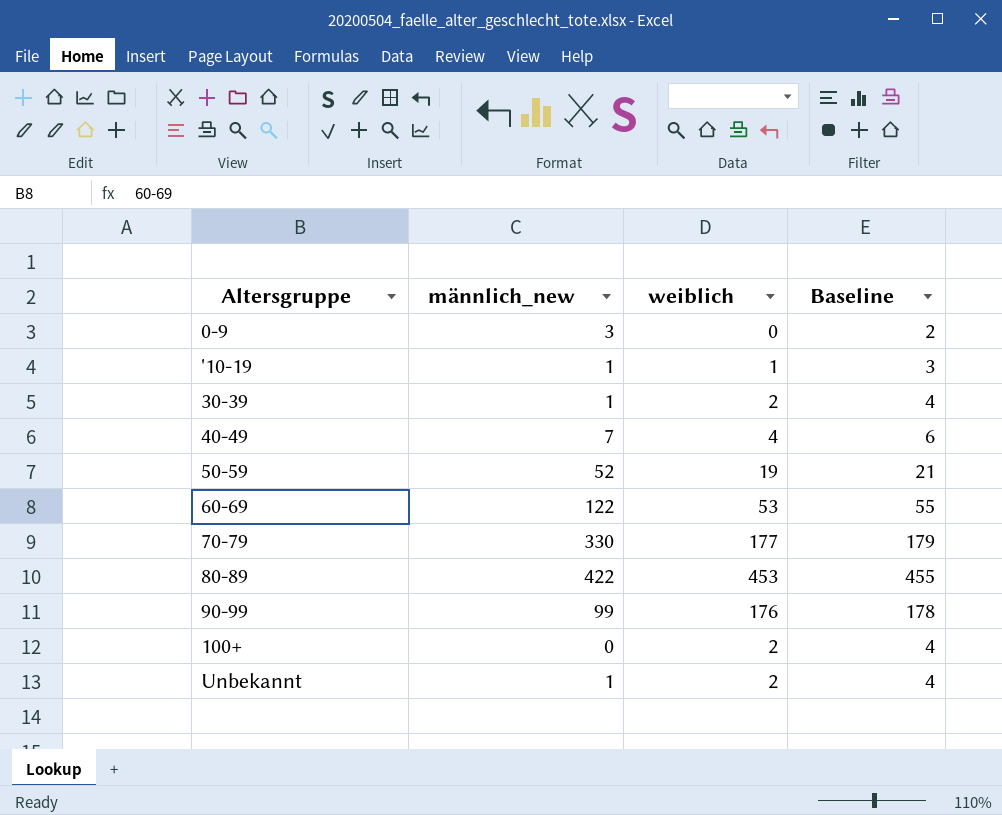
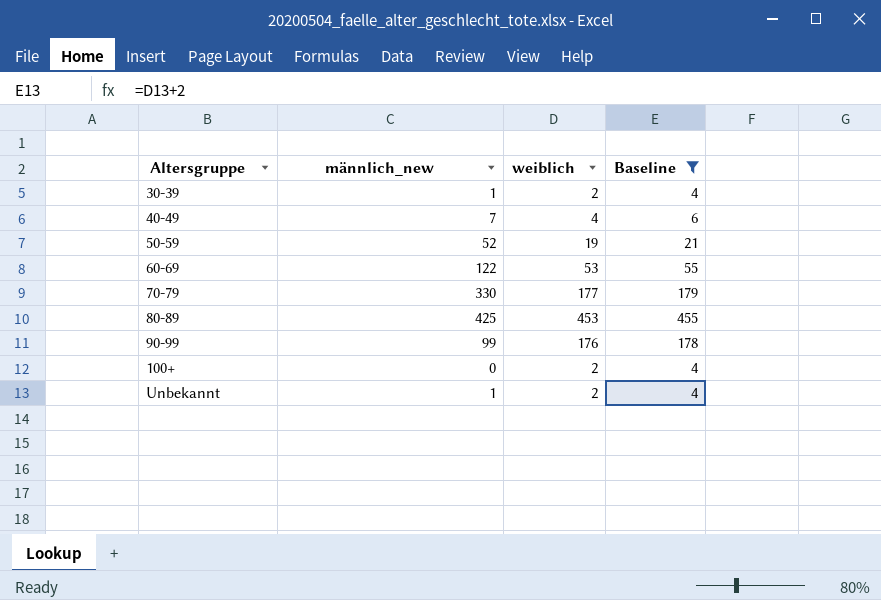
filter: none -> Baseline >= 4
80-89 | männlich_new: 422 -> 425

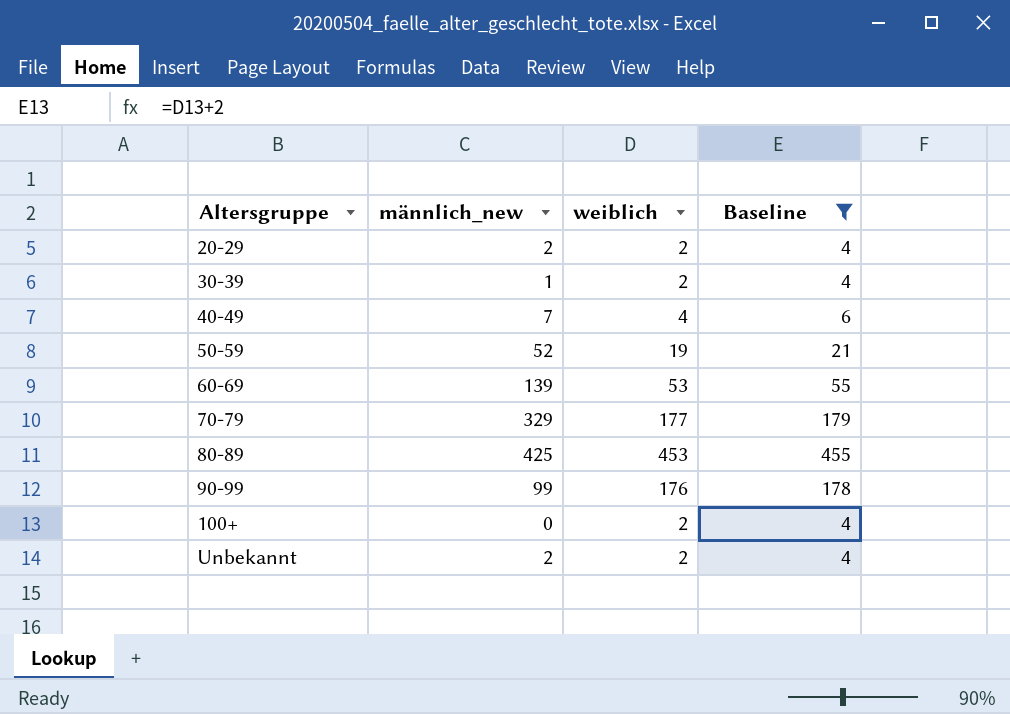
row 20-29: none -> 2 | 2 | 4
60-69 | männlich_new: 122 -> 139
70-79 | männlich_new: 330 -> 329
Unbekannt | männlich_new: 1 -> 2

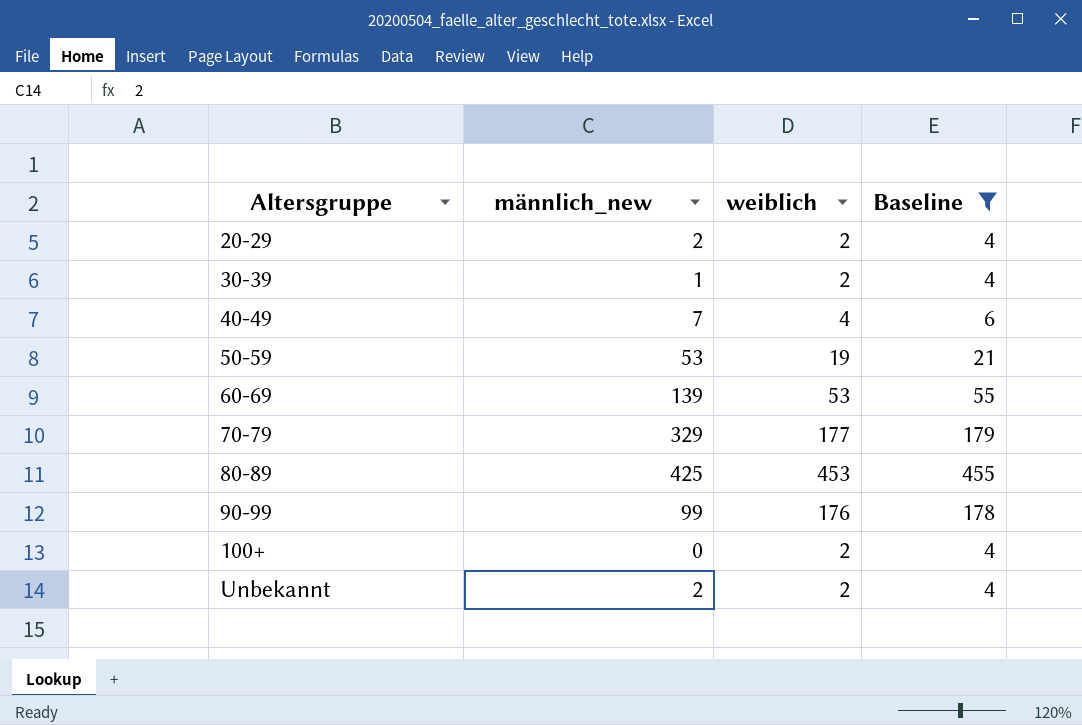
50-59 | männlich_new: 52 -> 53

